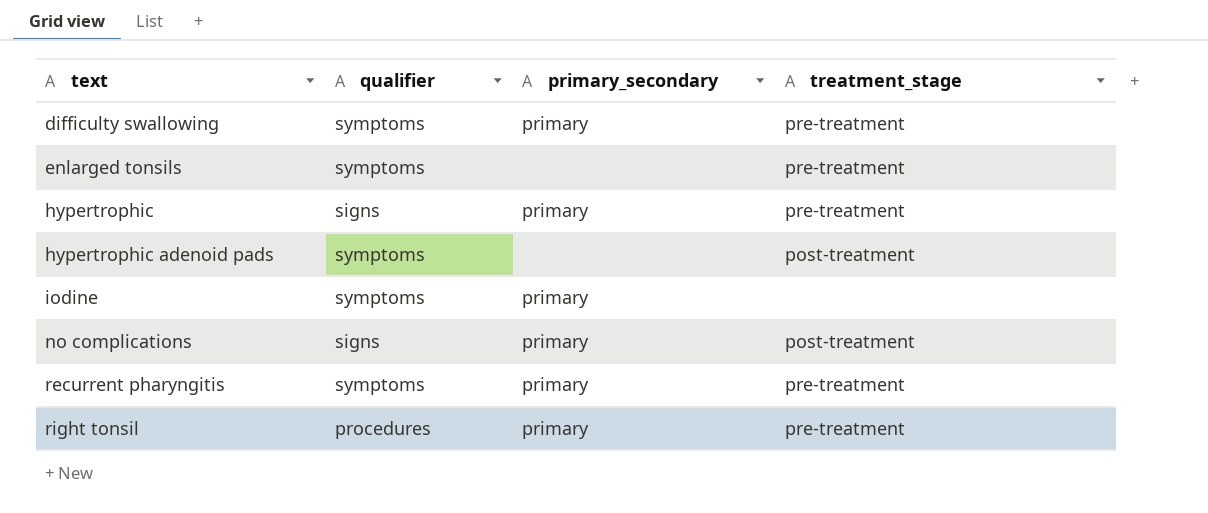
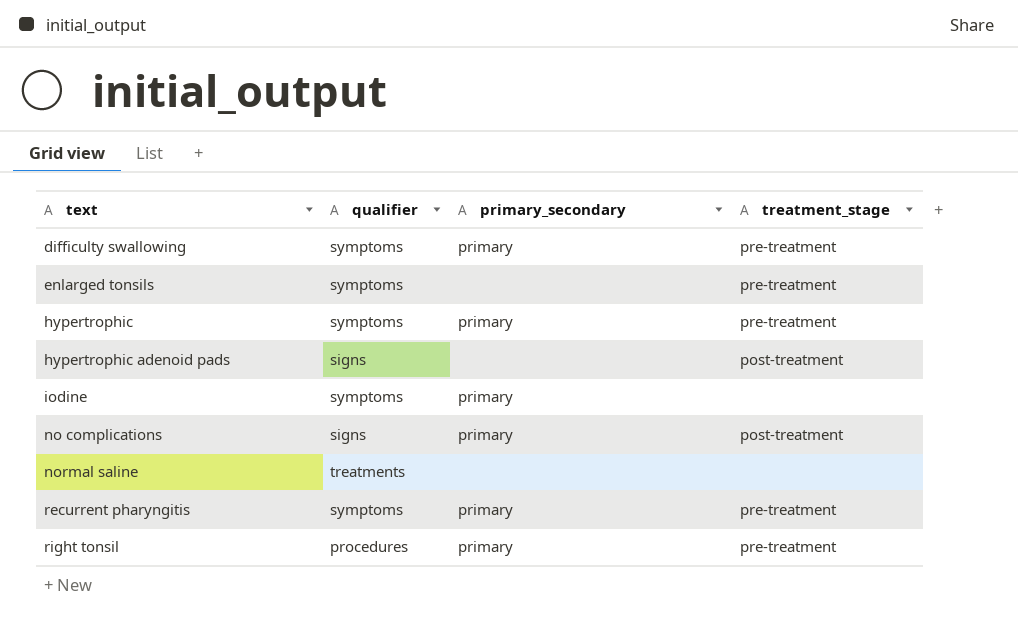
hypertrophic | qualifier: signs -> symptoms
hypertrophic adenoid pads | qualifier: symptoms -> signs
row normal saline: none -> treatments | none | none

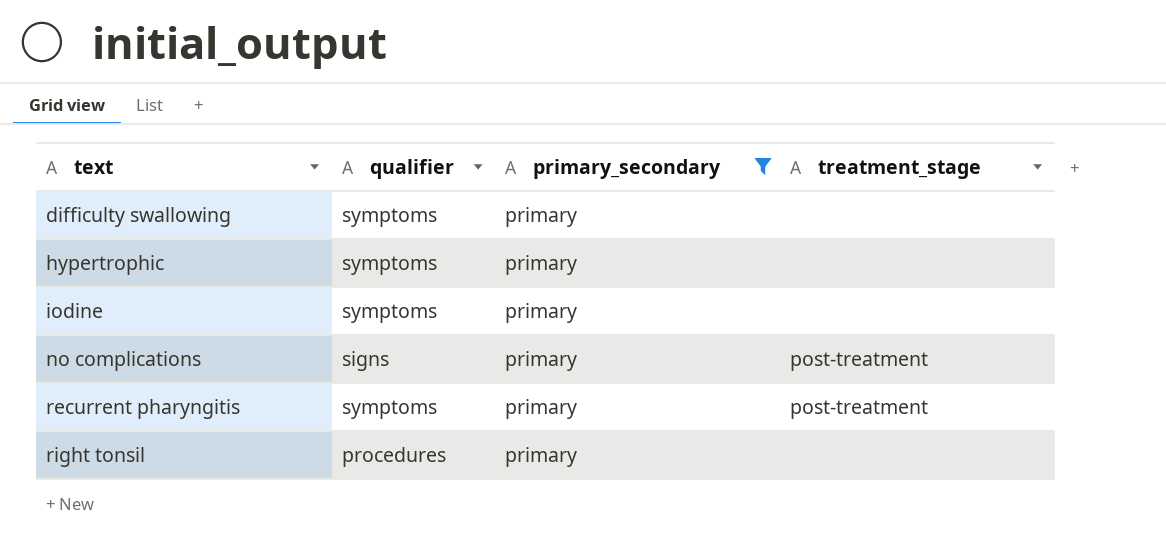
filter: none -> primary_secondary = primary
difficulty swallowing | treatment_stage: pre-treatment -> none
hypertrophic | treatment_stage: pre-treatment -> none
recurrent pharyngitis | treatment_stage: pre-treatment -> post-treatment
right tonsil | treatment_stage: pre-treatment -> none

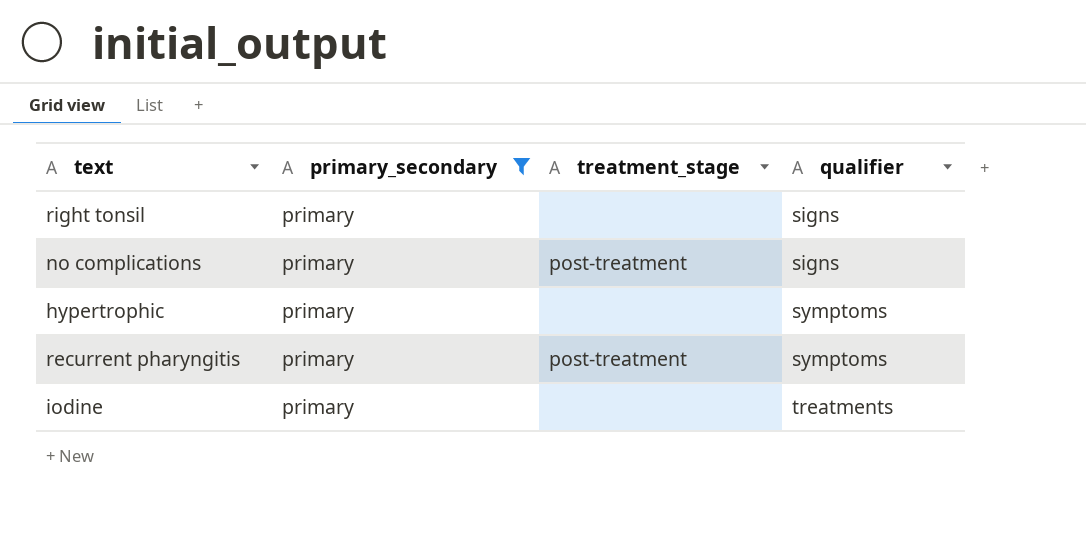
row order: text ascending -> qualifier ascending
column qualifier | position: 2 -> 4
row difficulty swallowing: symptoms | primary | none -> none
right tonsil | qualifier: procedures -> signs
iodine | qualifier: symptoms -> treatments

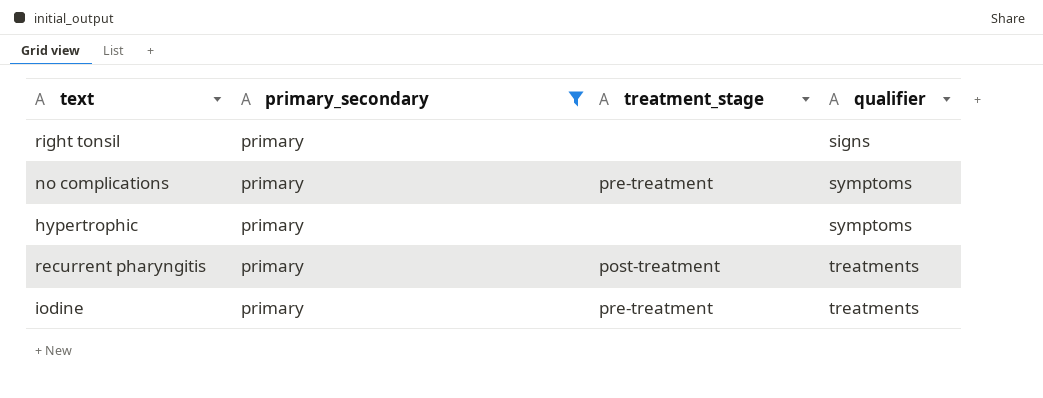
no complications | treatment_stage: post-treatment -> pre-treatment
no complications | qualifier: signs -> symptoms
recurrent pharyngitis | qualifier: symptoms -> treatments
iodine | treatment_stage: none -> pre-treatment

